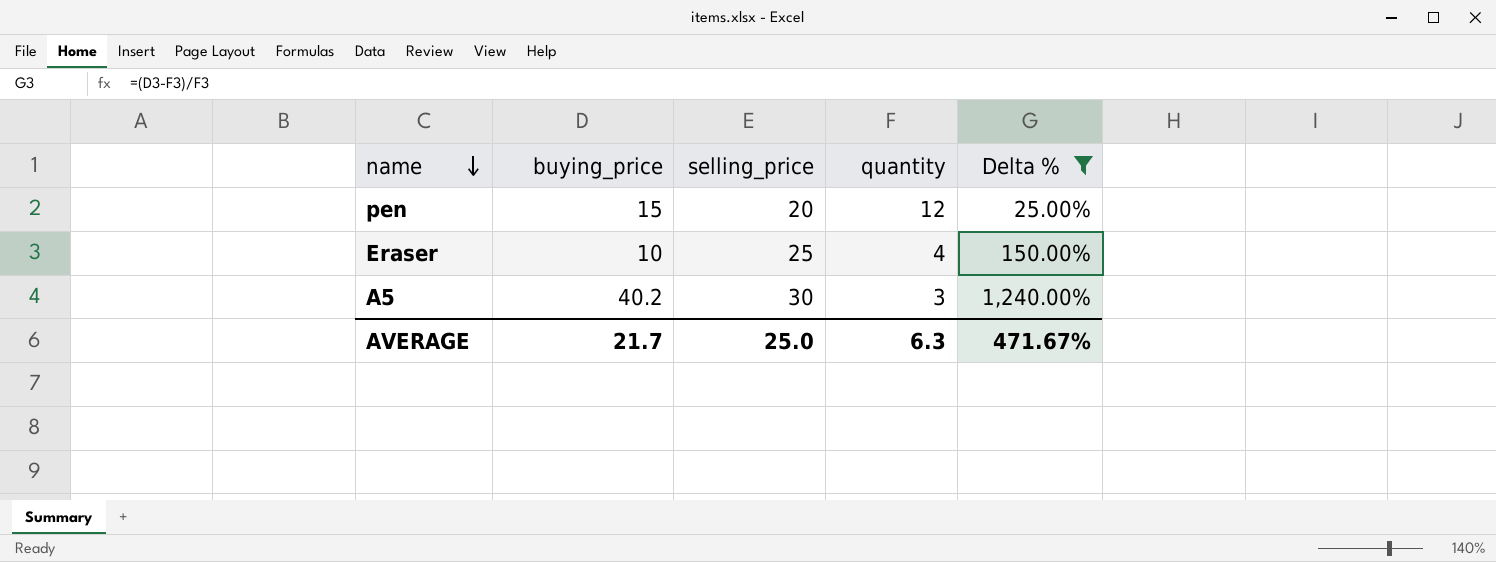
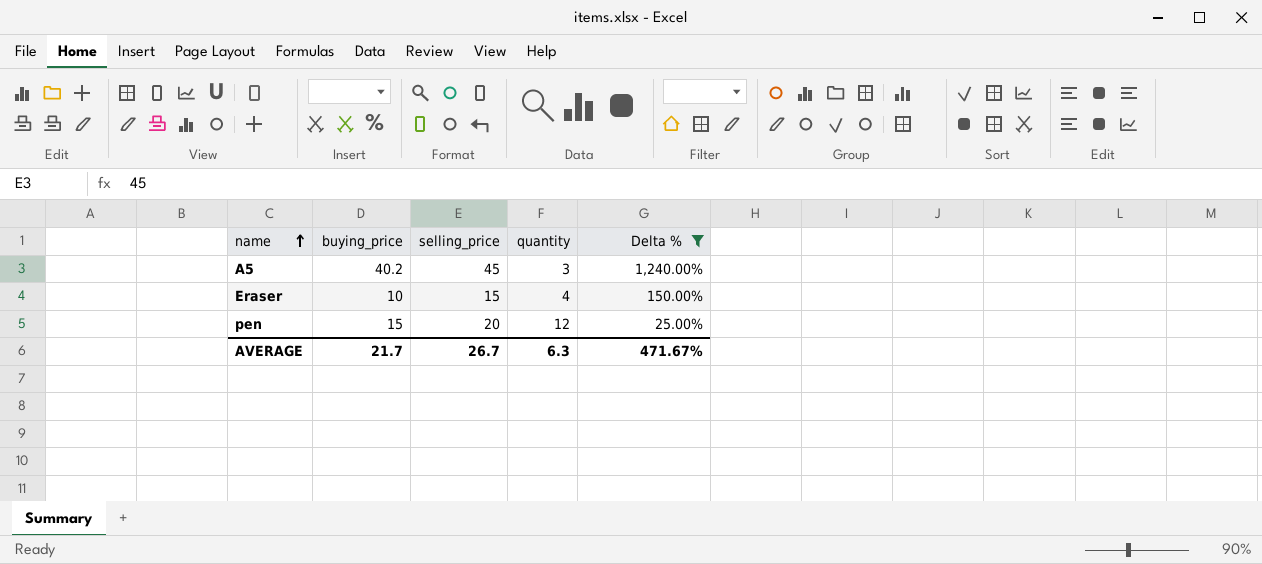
row order: name descending -> name ascending
A5 | selling_price: 30 -> 45
Eraser | selling_price: 25 -> 15
AVERAGE | selling_price: 25.0 -> 26.7

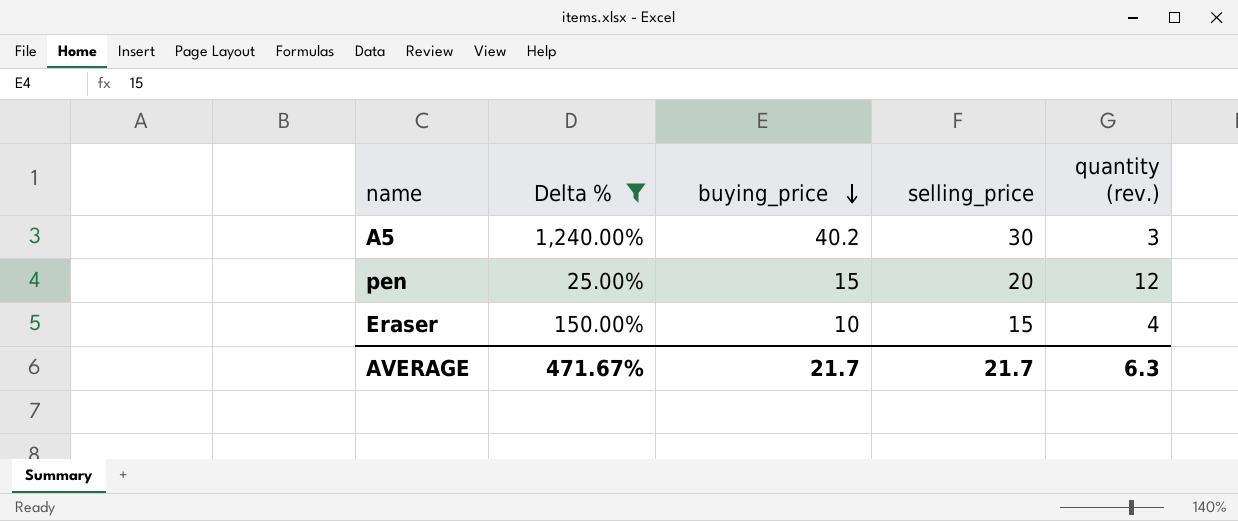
row order: name ascending -> buying_price descending
column Delta % | position: 5 -> 2
column name: quantity -> quantity (rev.)
A5 | selling_price: 45 -> 30
AVERAGE | selling_price: 26.7 -> 21.7

